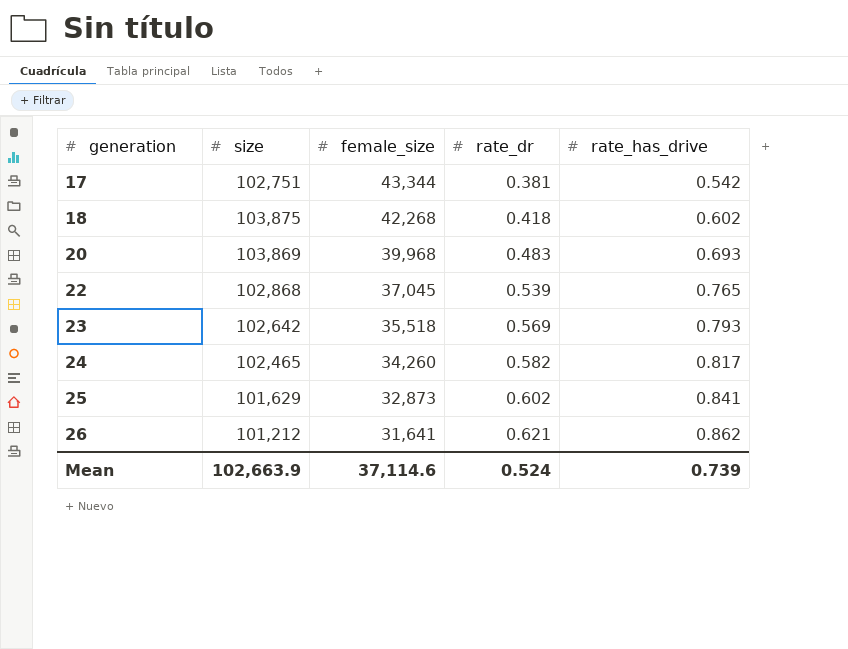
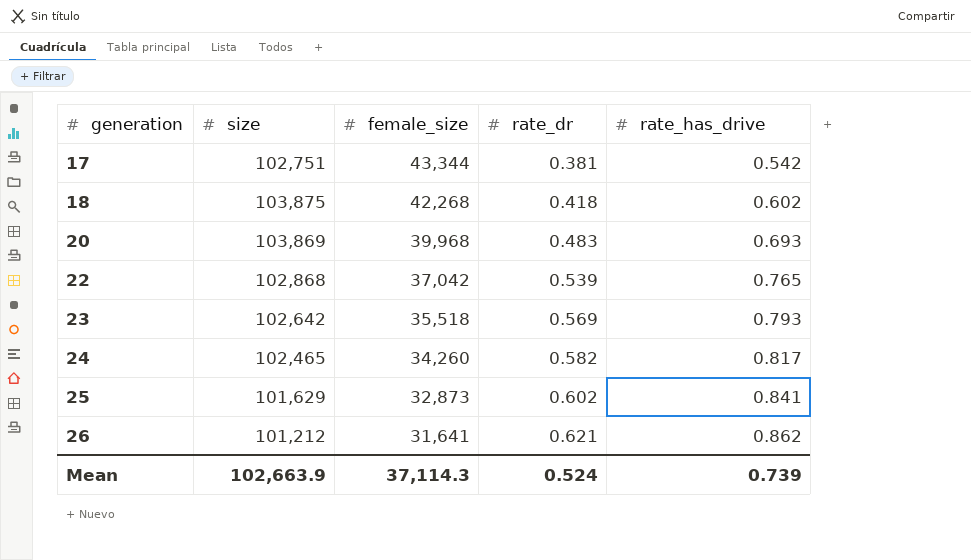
22 | female_size: 37,045 -> 37,042
Mean | female_size: 37,114.6 -> 37,114.3

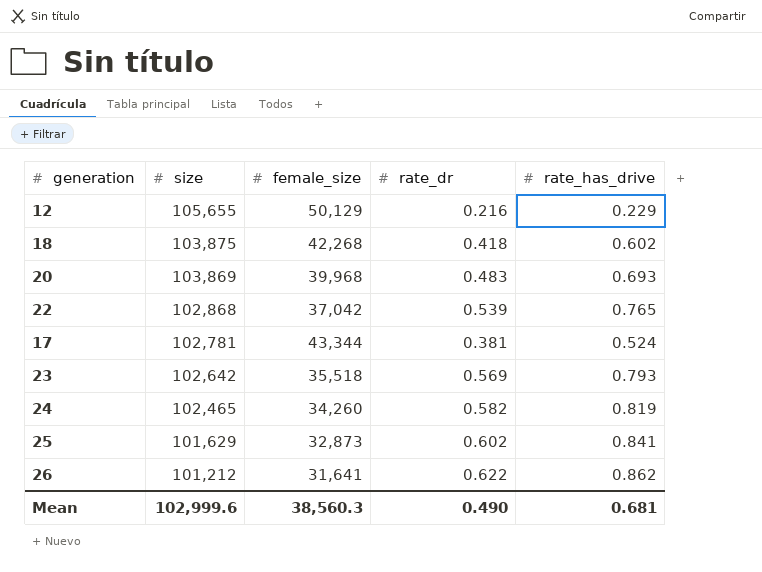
row order: generation ascending -> size descending
row 12: none -> 105,655 | 50,129 | 0.216 | 0.229
17 | size: 102,751 -> 102,781
17 | rate_has_drive: 0.542 -> 0.524
24 | rate_has_drive: 0.817 -> 0.819
26 | rate_dr: 0.621 -> 0.622
Mean | size: 102,663.9 -> 102,999.6
Mean | female_size: 37,114.3 -> 38,560.3
Mean | rate_dr: 0.524 -> 0.490
Mean | rate_has_drive: 0.739 -> 0.681

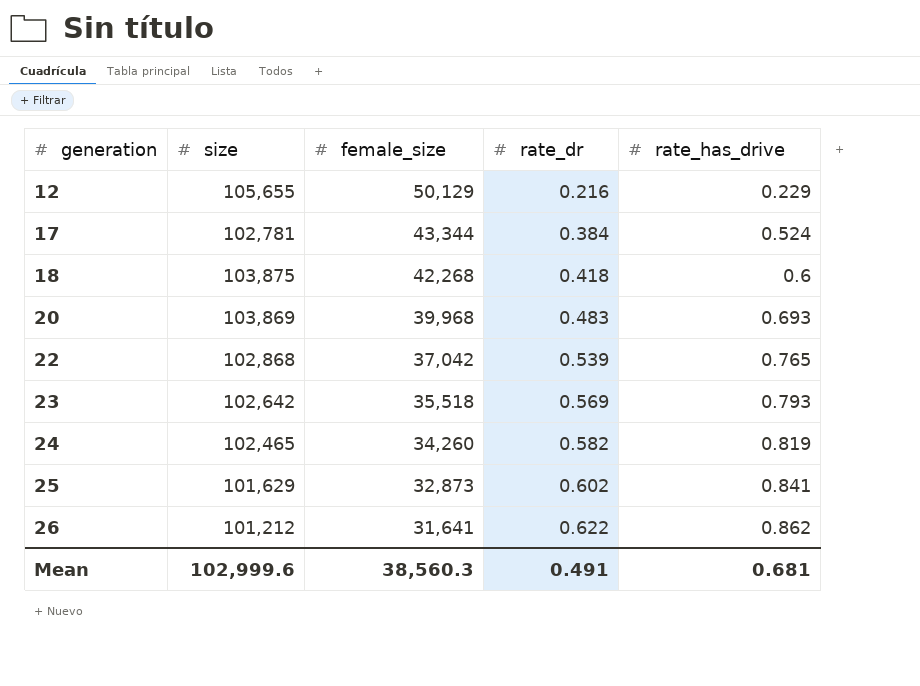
row order: size descending -> generation ascending
17 | rate_dr: 0.381 -> 0.384
18 | rate_has_drive: 0.602 -> 0.6
Mean | rate_dr: 0.490 -> 0.491

